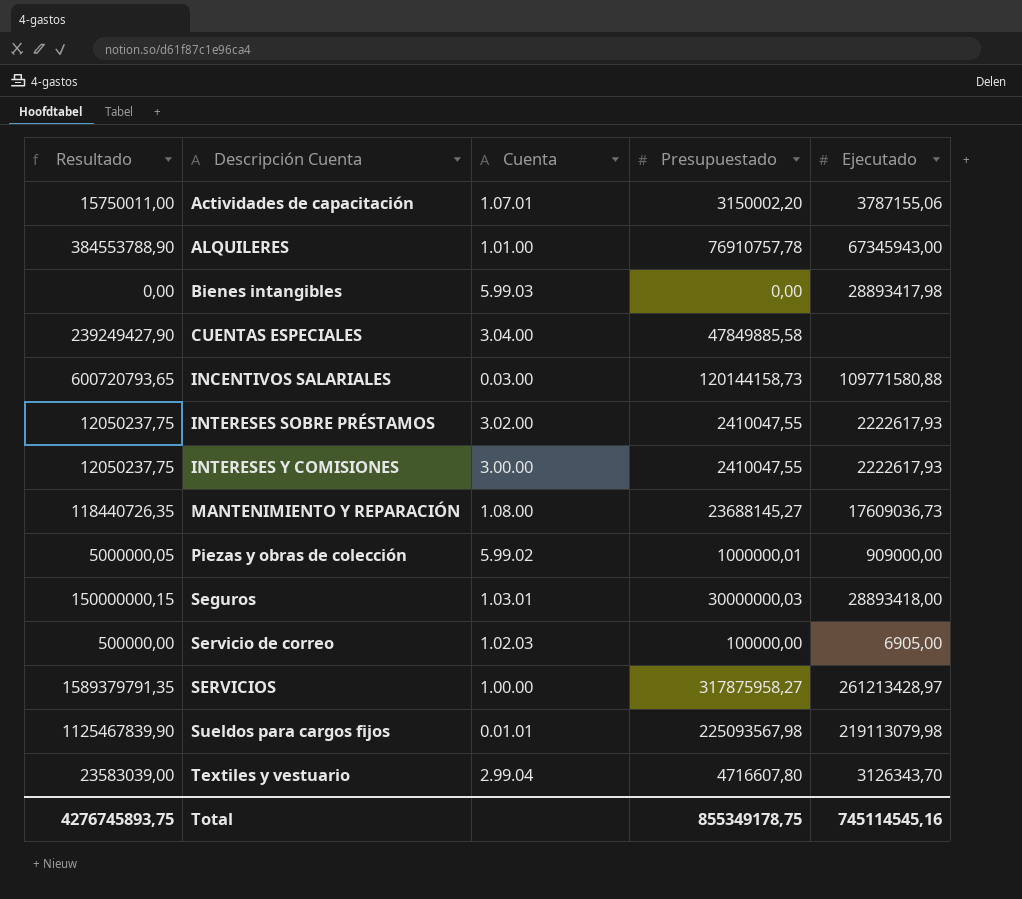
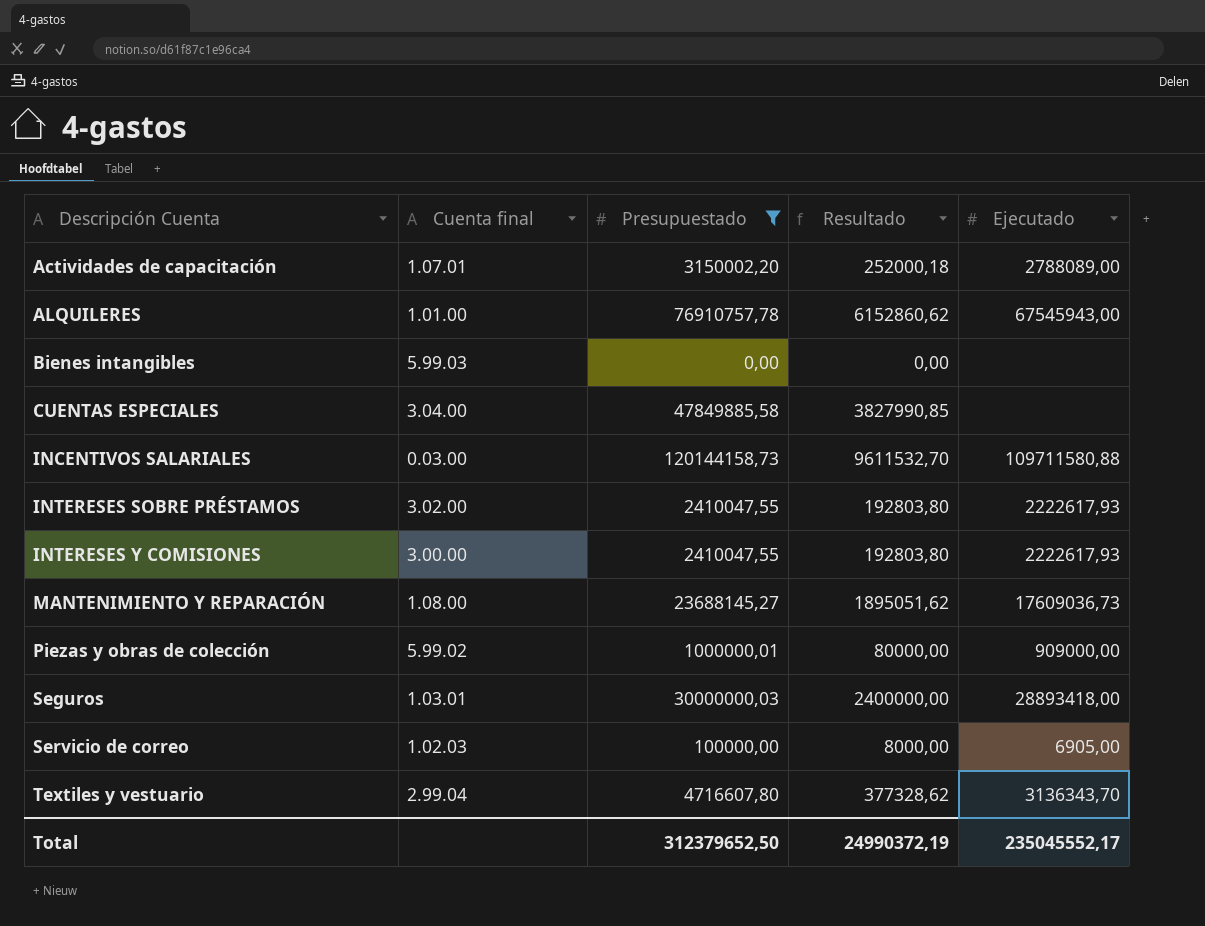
filter: none -> Presupuestado <= 120144158,73
column name: Cuenta -> Cuenta final
column Resultado | formula: [Presupuestado] * 5 -> [Presupuestado] * 0,08
column Resultado | position: 1 -> 4
Actividades de capacitación | Ejecutado: 3787155,06 -> 2788089,00
ALQUILERES | Ejecutado: 67345943,00 -> 67545943,00
Bienes intangibles | Ejecutado: 28893417,98 -> none
INCENTIVOS SALARIALES | Ejecutado: 109771580,88 -> 109711580,88
Textiles y vestuario | Ejecutado: 3126343,70 -> 3136343,70
Total | Presupuestado: 855349178,75 -> 312379652,50
Total | Resultado: 4276745893,75 -> 24990372,19
Total | Ejecutado: 745114545,16 -> 235045552,17

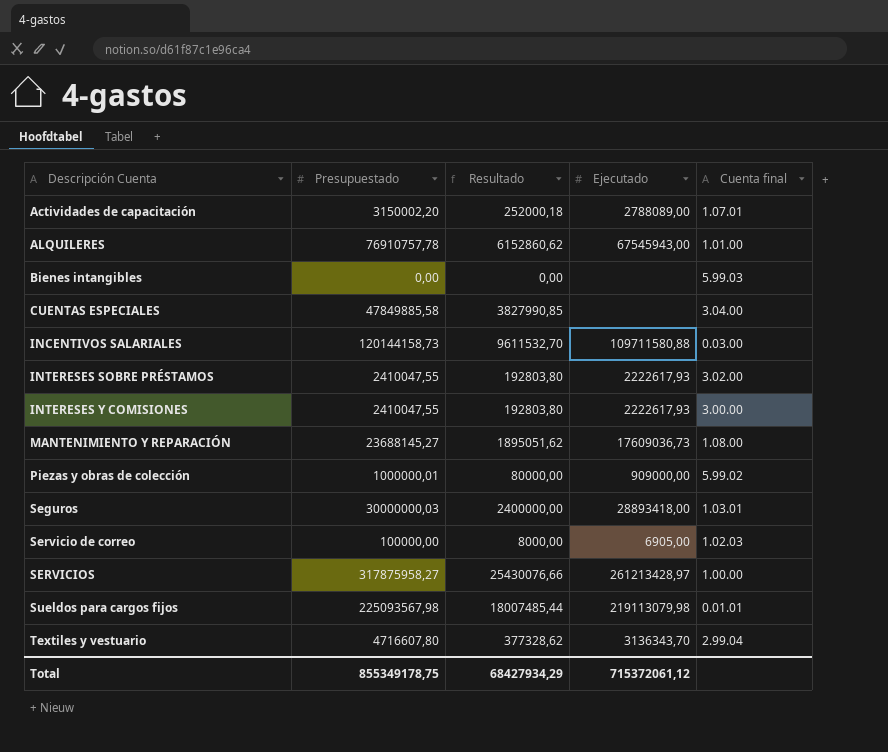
filter: Presupuestado <= 120144158,73 -> none
column Cuenta final | position: 2 -> 5
Total | Presupuestado: 312379652,50 -> 855349178,75
Total | Resultado: 24990372,19 -> 68427934,29
Total | Ejecutado: 235045552,17 -> 715372061,12

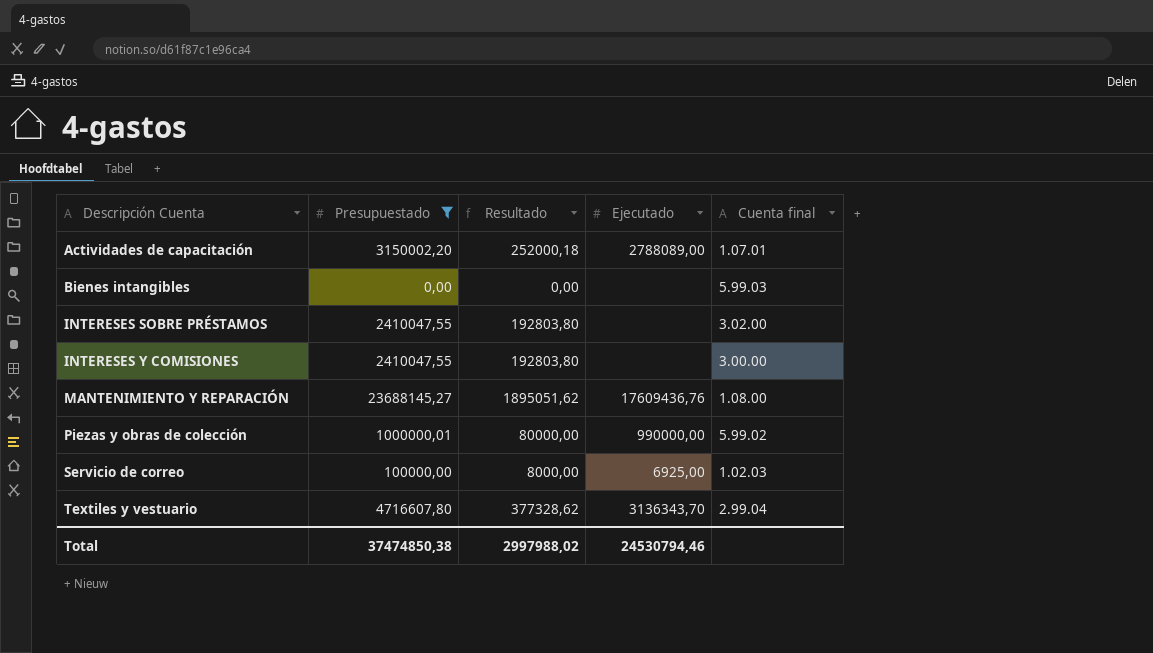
filter: none -> Presupuestado <= 23688145,27
INTERESES SOBRE PRÉSTAMOS | Ejecutado: 2222617,93 -> none
INTERESES Y COMISIONES | Ejecutado: 2222617,93 -> none
MANTENIMIENTO Y REPARACIÓN | Ejecutado: 17609036,73 -> 17609436,76
Piezas y obras de colección | Ejecutado: 909000,00 -> 990000,00
Servicio de correo | Ejecutado: 6905,00 -> 6925,00
Total | Presupuestado: 855349178,75 -> 37474850,38
Total | Resultado: 68427934,29 -> 2997988,02
Total | Ejecutado: 715372061,12 -> 24530794,46

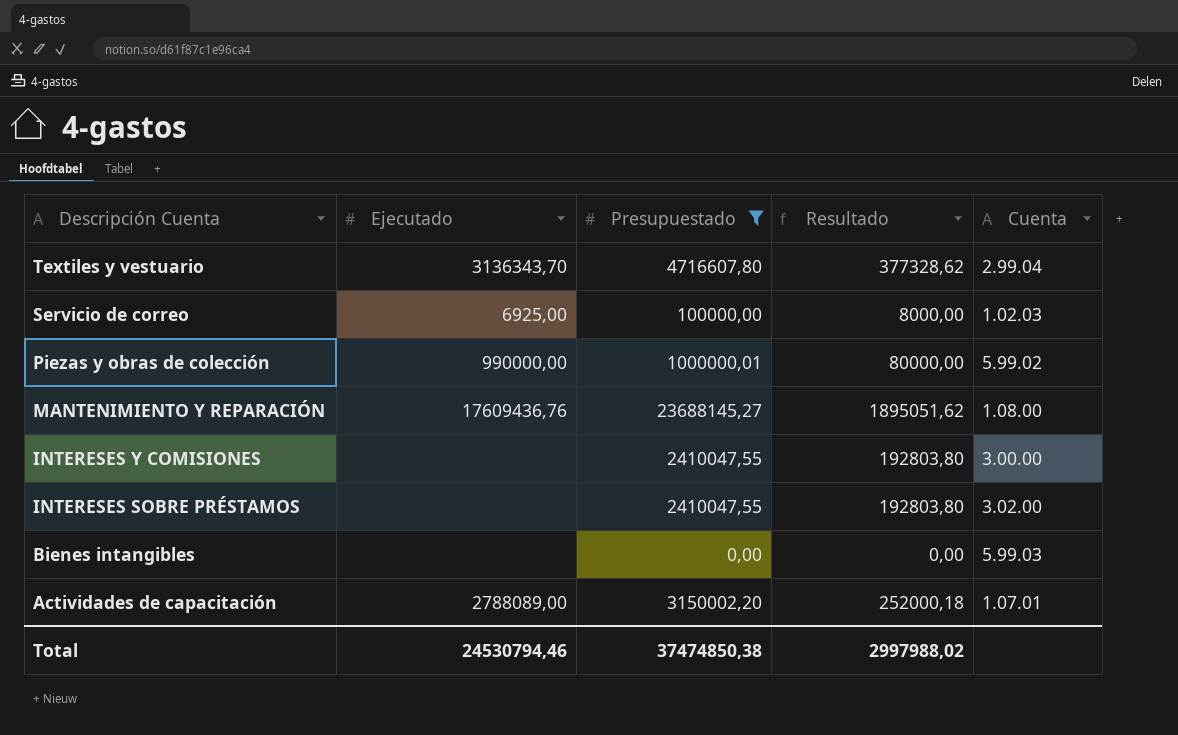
row order: Descripción Cuenta ascending -> Descripción Cuenta descending
column Ejecutado | position: 4 -> 2
column name: Cuenta final -> Cuenta

